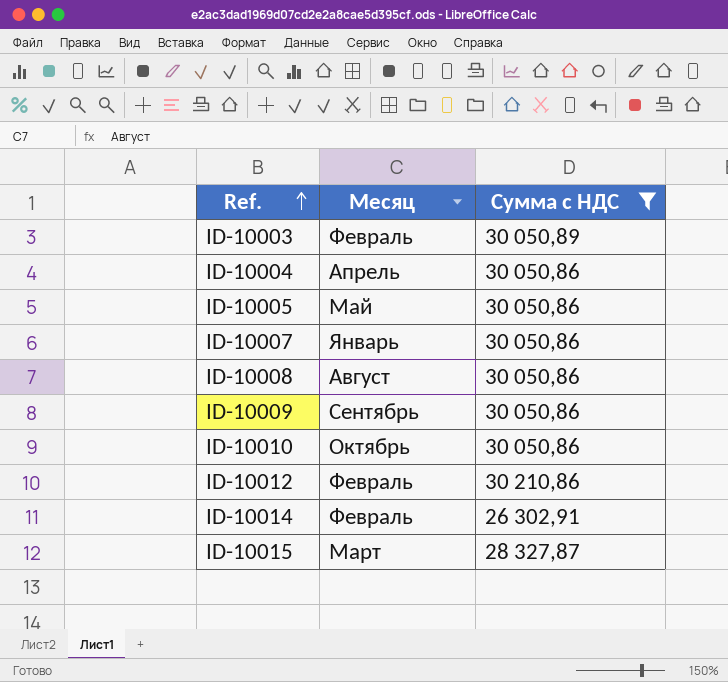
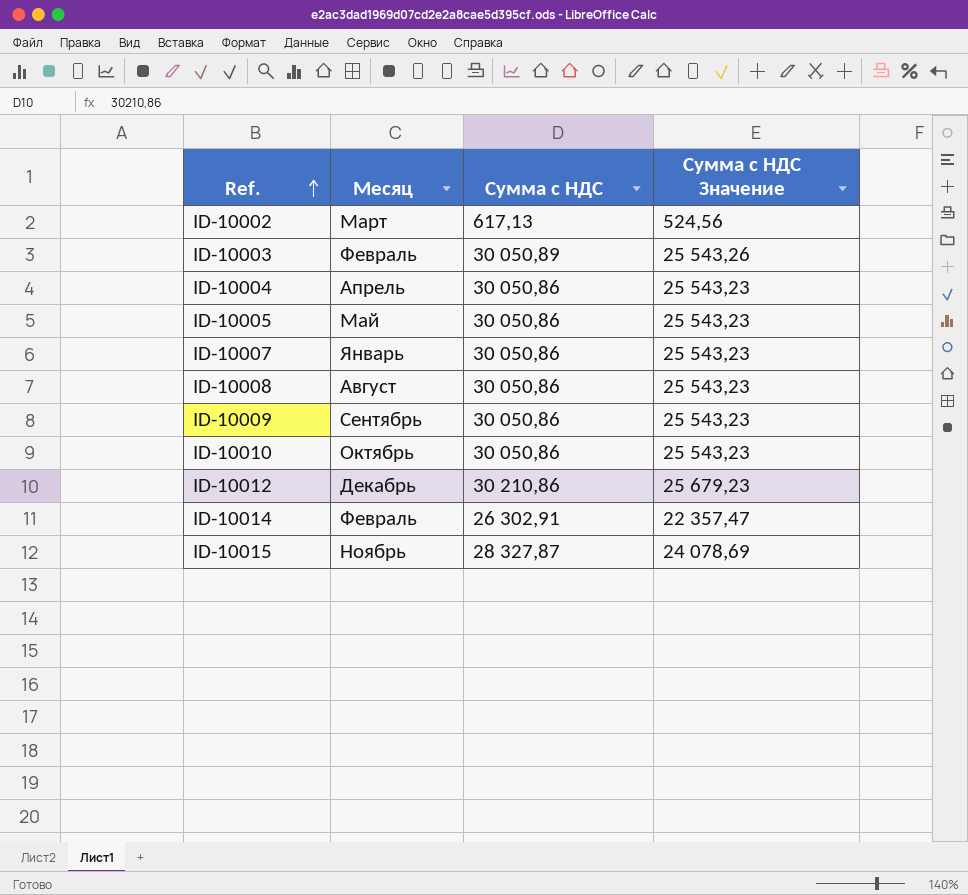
filter: Сумма с НДС != 617,13 -> none
column Сумма с НДС Значение | formula: none -> [Сумма с НДС] * 0,85
ID-10012 | Месяц: Февраль -> Декабрь
ID-10015 | Месяц: Март -> Ноябрь

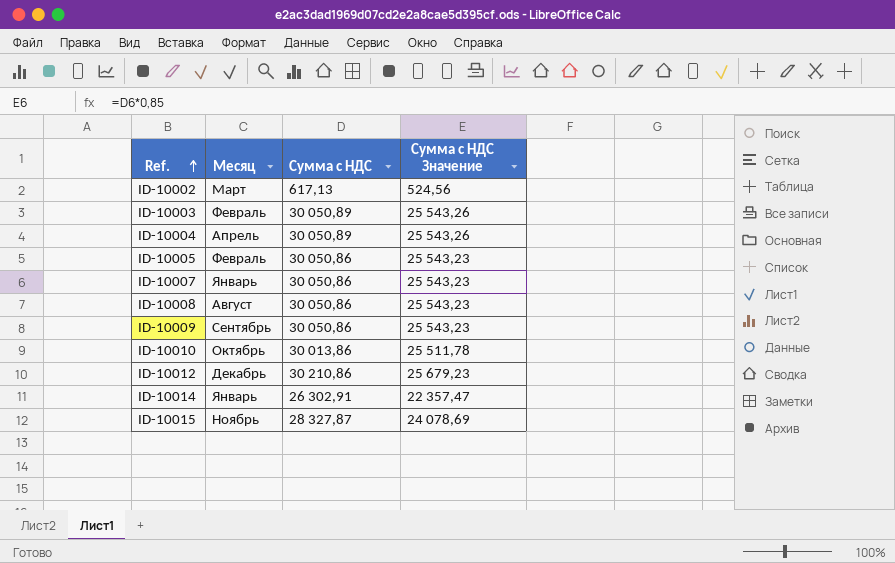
ID-10004 | Сумма с НДС: 30 050,86 -> 30 050,89
ID-10004 | Сумма с НДС Значение: 25 543,23 -> 25 543,26
ID-10005 | Месяц: Май -> Февраль
ID-10010 | Сумма с НДС: 30 050,86 -> 30 013,86
ID-10010 | Сумма с НДС Значение: 25 543,23 -> 25 511,78
ID-10014 | Месяц: Февраль -> Январь

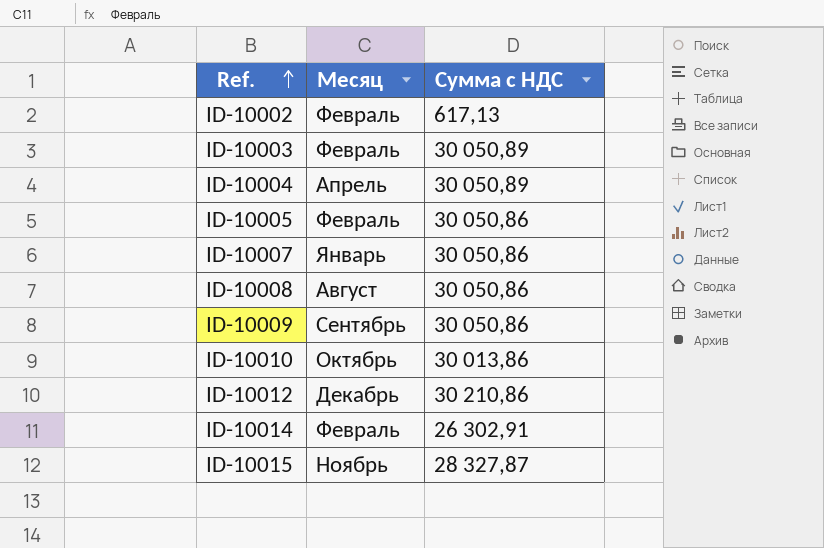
column Сумма с НДС Значение | formula: [Сумма с НДС] * 0,85 -> none
ID-10002 | Месяц: Март -> Февраль
ID-10014 | Месяц: Январь -> Февраль

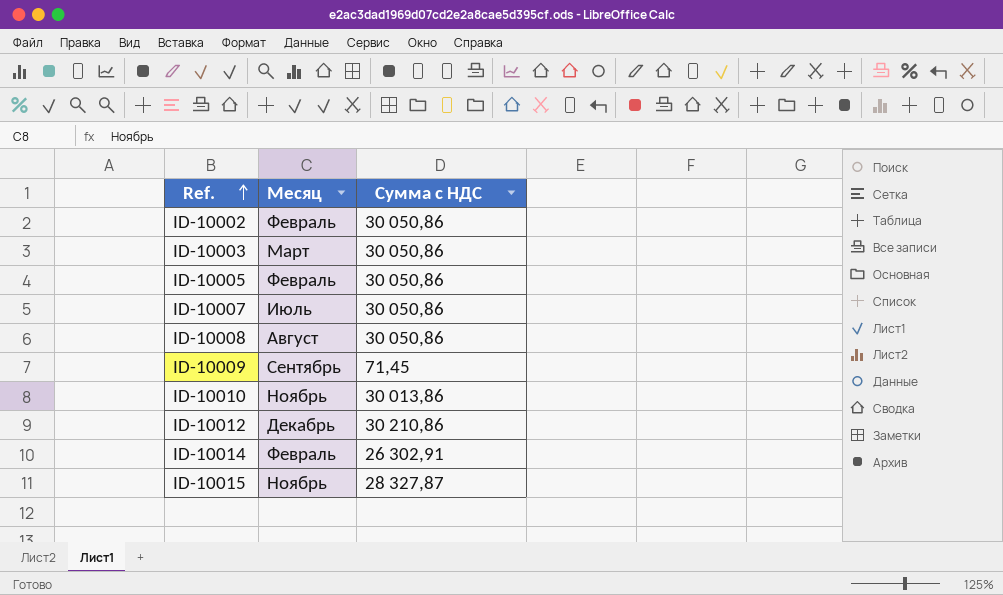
row ID-10004: Апрель | 30 050,89 -> none
ID-10002 | Сумма с НДС: 617,13 -> 30 050,86
ID-10003 | Месяц: Февраль -> Март
ID-10003 | Сумма с НДС: 30 050,89 -> 30 050,86
ID-10007 | Месяц: Январь -> Июль
ID-10009 | Сумма с НДС: 30 050,86 -> 71,45
ID-10010 | Месяц: Октябрь -> Ноябрь

